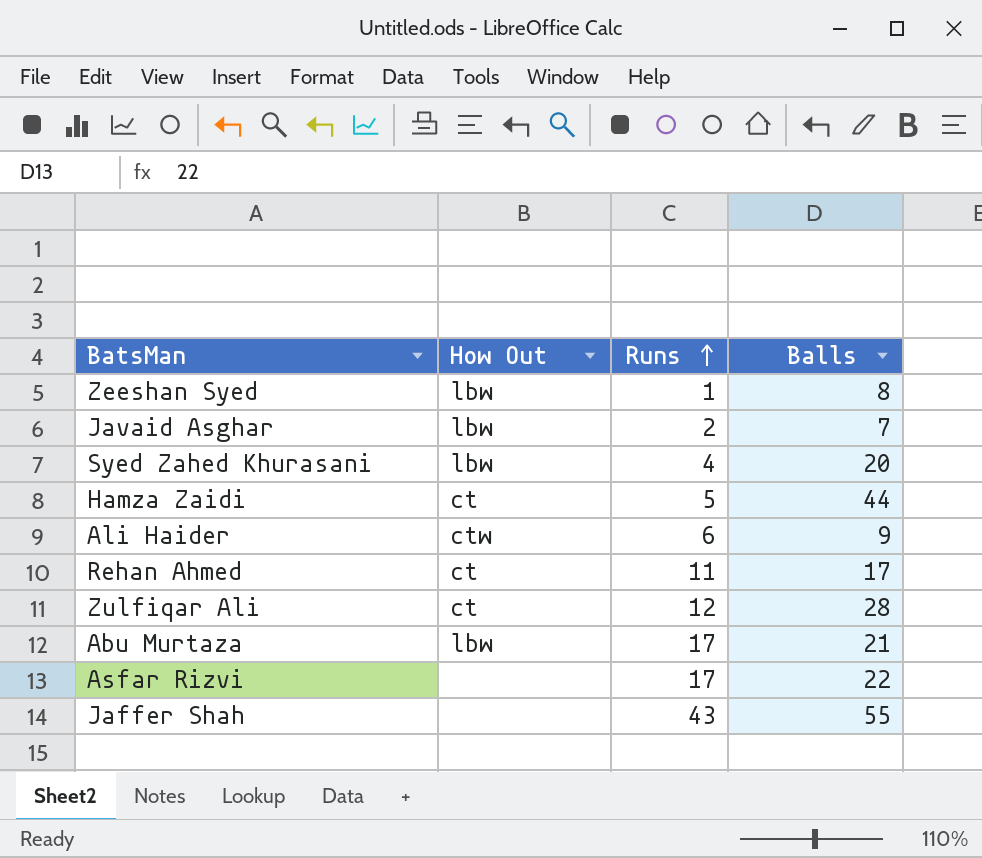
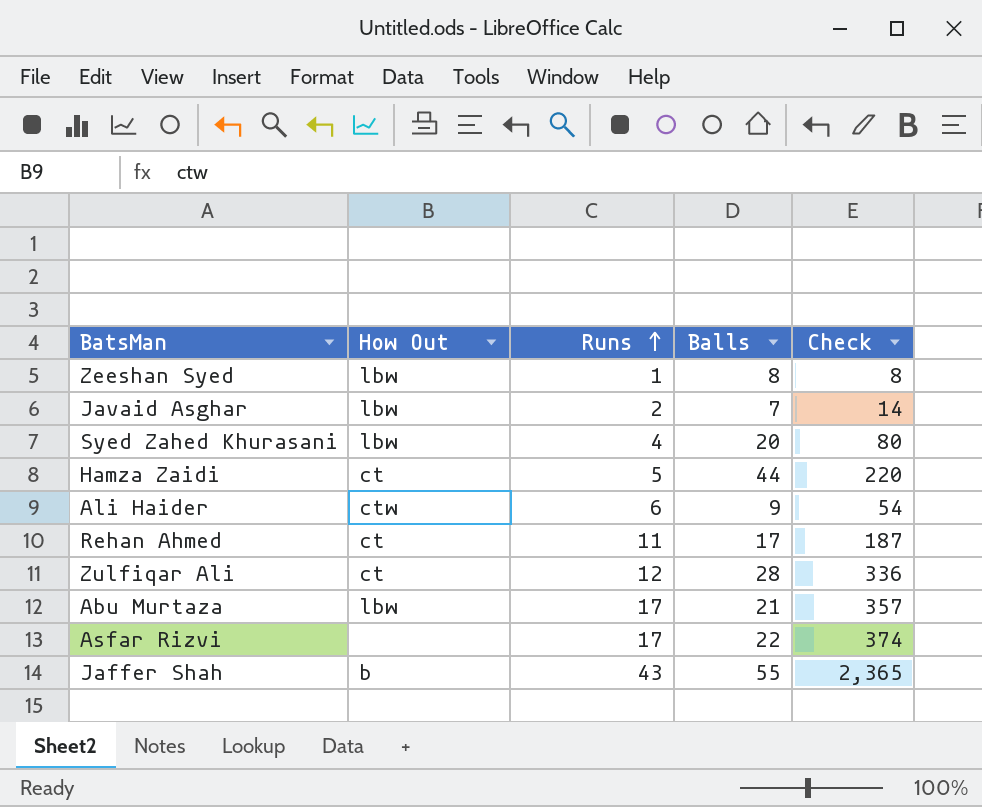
column Check | formula: none -> [Runs] * [Balls]
Jaffer Shah | How Out: none -> b

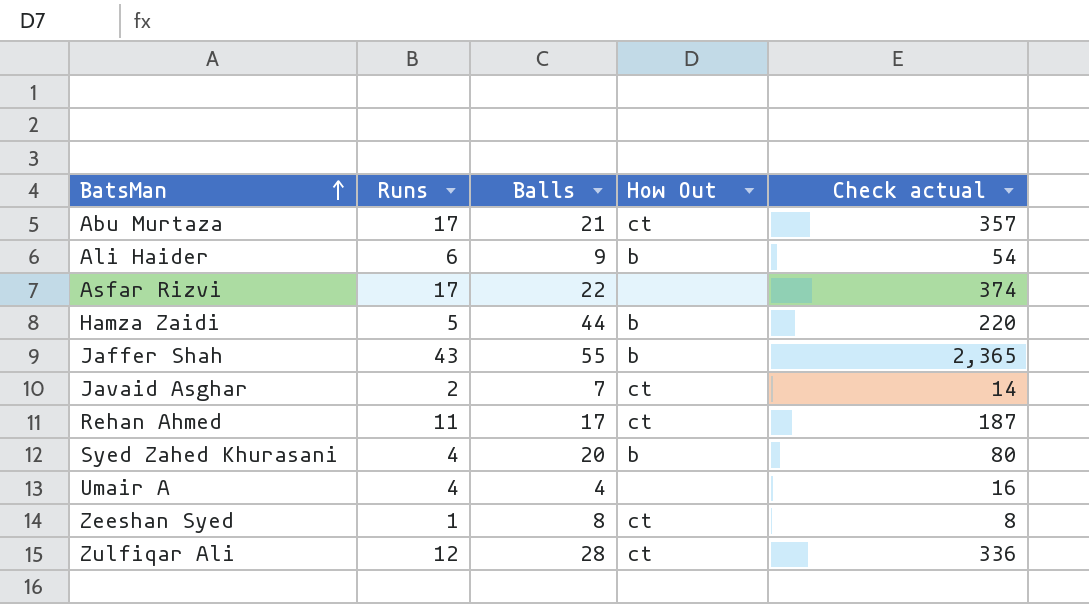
row order: Runs ascending -> BatsMan ascending
column How Out | position: 2 -> 4
column name: Check -> Check actual
Abu Murtaza | How Out: lbw -> ct
Ali Haider | How Out: ctw -> b
Hamza Zaidi | How Out: ct -> b
Javaid Asghar | How Out: lbw -> ct
Syed Zahed Khurasani | How Out: lbw -> b
row Umair A: none -> 4 | 4 | none | 16
Zeeshan Syed | How Out: lbw -> ct

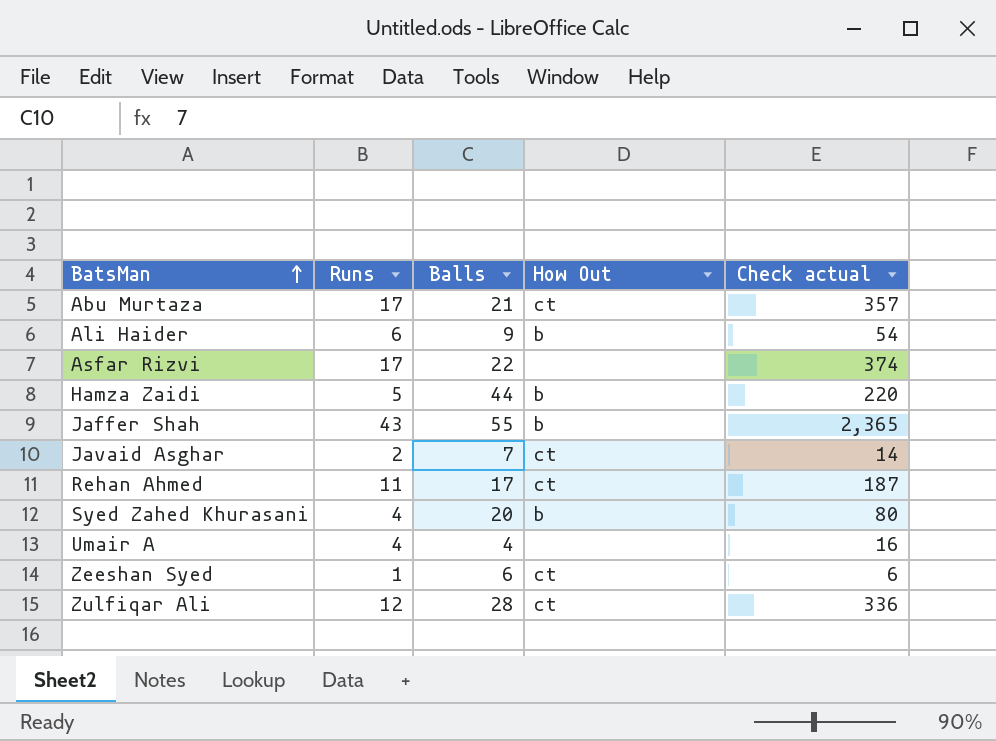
Zeeshan Syed | Balls: 8 -> 6
Zeeshan Syed | Check actual: 8 -> 6

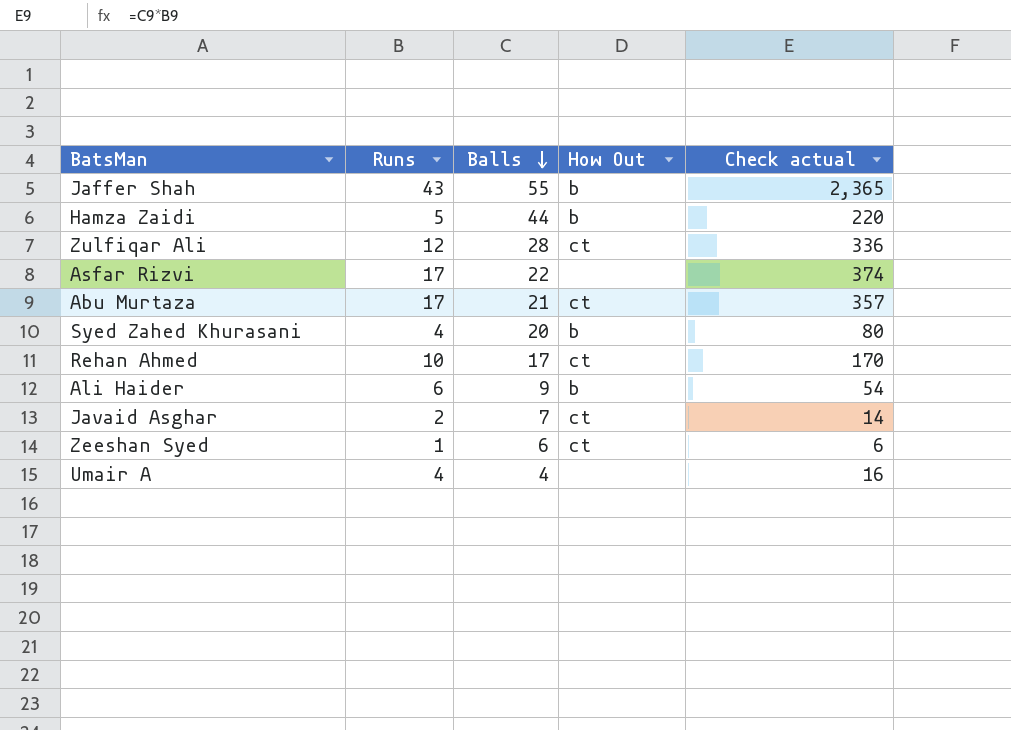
row order: BatsMan ascending -> Balls descending
Rehan Ahmed | Runs: 11 -> 10
Rehan Ahmed | Check actual: 187 -> 170

